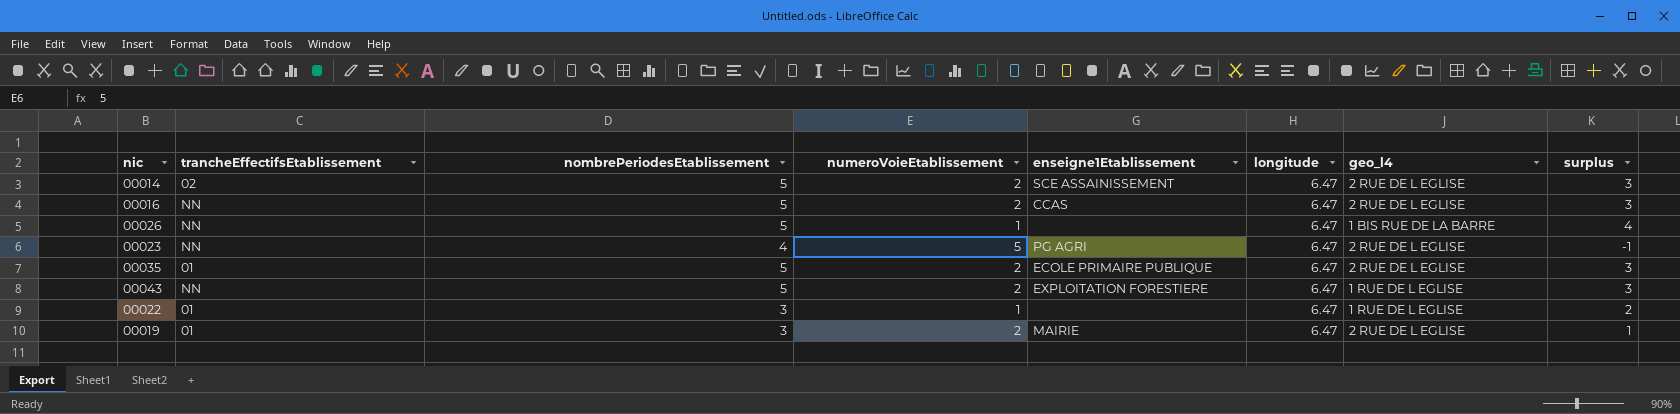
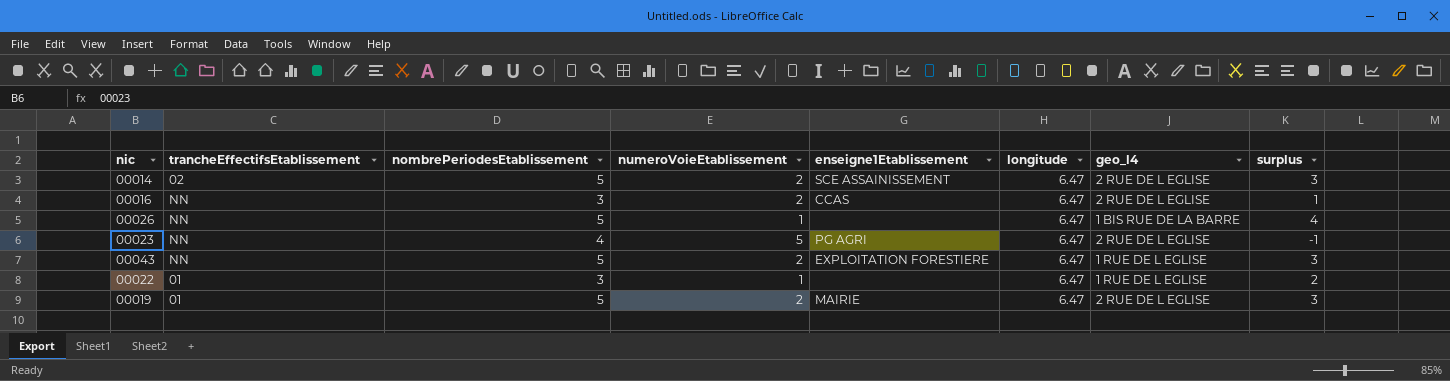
row 00035: 01 | 5 | 2 | ECOLE PRIMAIRE PUBLIQUE | 6.47 | 2 RUE DE L EGLISE | 3 -> none
00016 | nombrePeriodesEtablissement: 5 -> 3
00016 | surplus: 3 -> 1
00019 | nombrePeriodesEtablissement: 3 -> 5
00019 | surplus: 1 -> 3

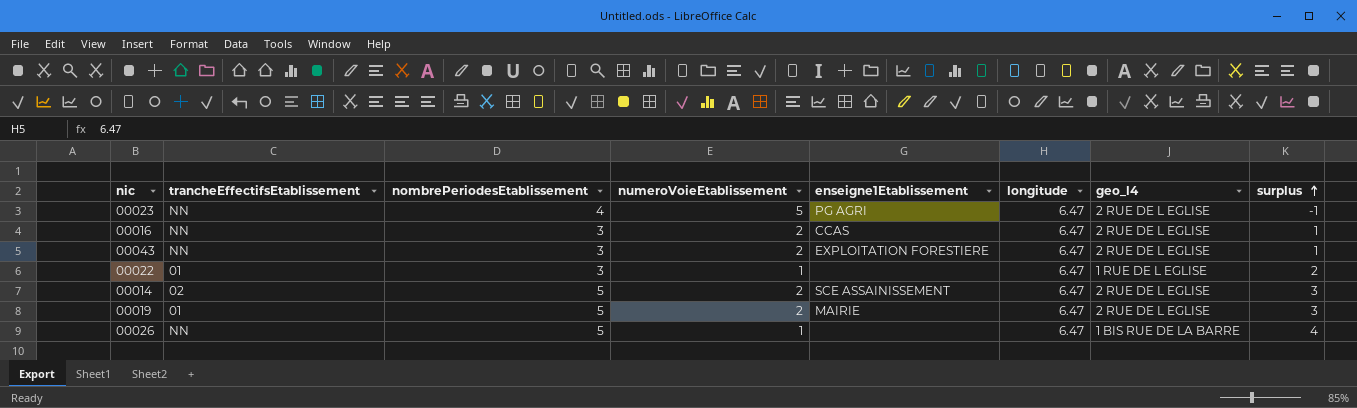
row order: none -> surplus ascending
00043 | nombrePeriodesEtablissement: 5 -> 3
00043 | geo_l4: 1 RUE DE L EGLISE -> 2 RUE DE L EGLISE
00043 | surplus: 3 -> 1

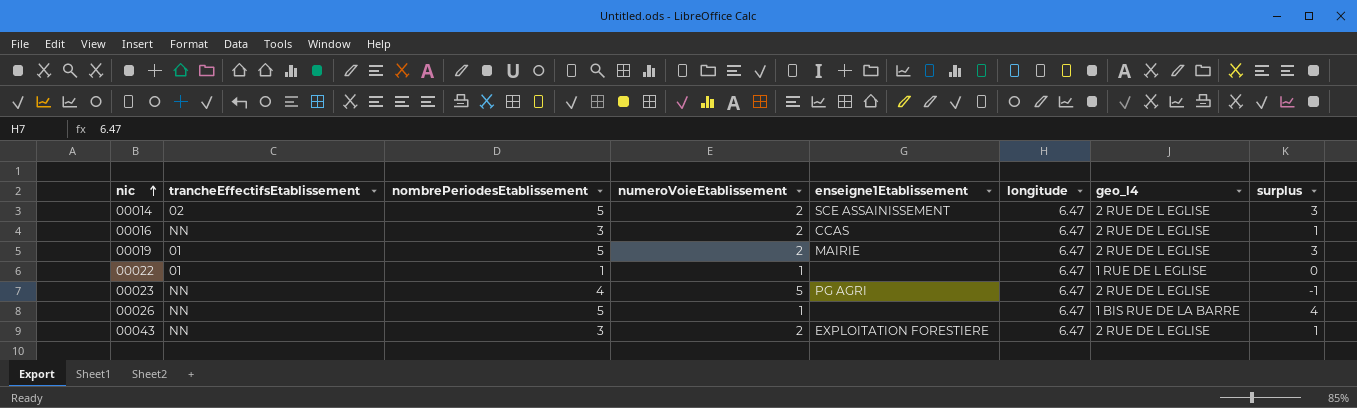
row order: surplus ascending -> nic ascending
00022 | nombrePeriodesEtablissement: 3 -> 1
00022 | surplus: 2 -> 0

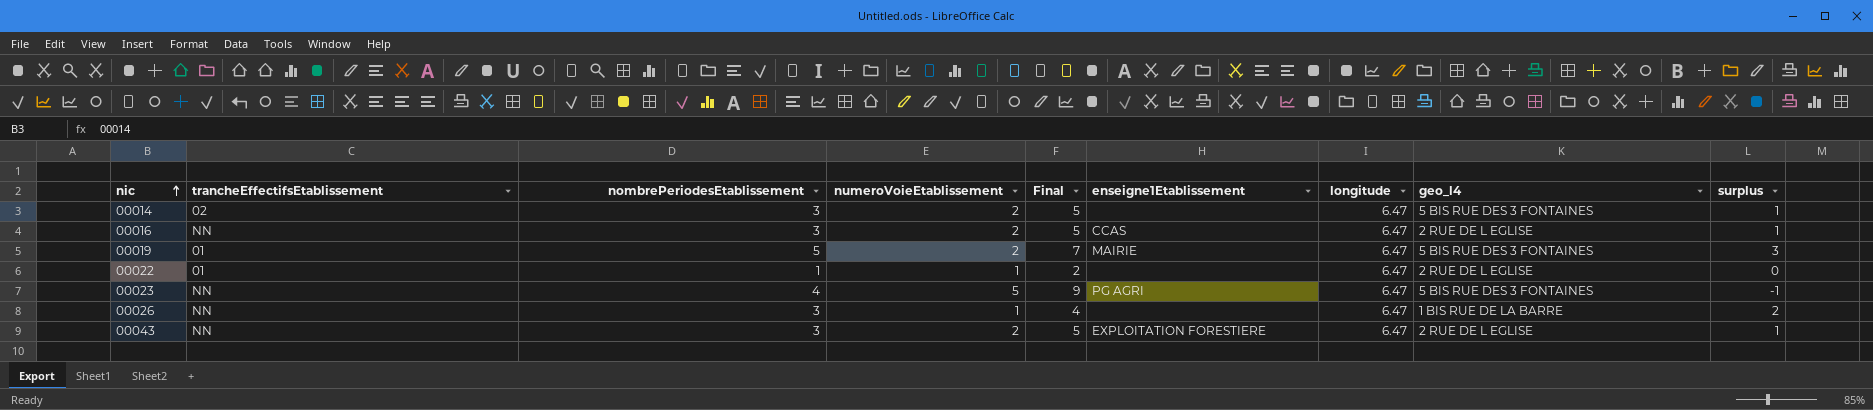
column Final | formula: none -> [nombrePeriodesEtablissement] + [numeroVoieEtablissement]
00014 | nombrePeriodesEtablissement: 5 -> 3
00014 | enseigne1Etablissement: SCE ASSAINISSEMENT -> none
00014 | geo_l4: 2 RUE DE L EGLISE -> 5 BIS RUE DES 3 FONTAINES
00014 | surplus: 3 -> 1
00019 | geo_l4: 2 RUE DE L EGLISE -> 5 BIS RUE DES 3 FONTAINES
00022 | geo_l4: 1 RUE DE L EGLISE -> 2 RUE DE L EGLISE
00023 | geo_l4: 2 RUE DE L EGLISE -> 5 BIS RUE DES 3 FONTAINES
00026 | nombrePeriodesEtablissement: 5 -> 3
00026 | surplus: 4 -> 2

